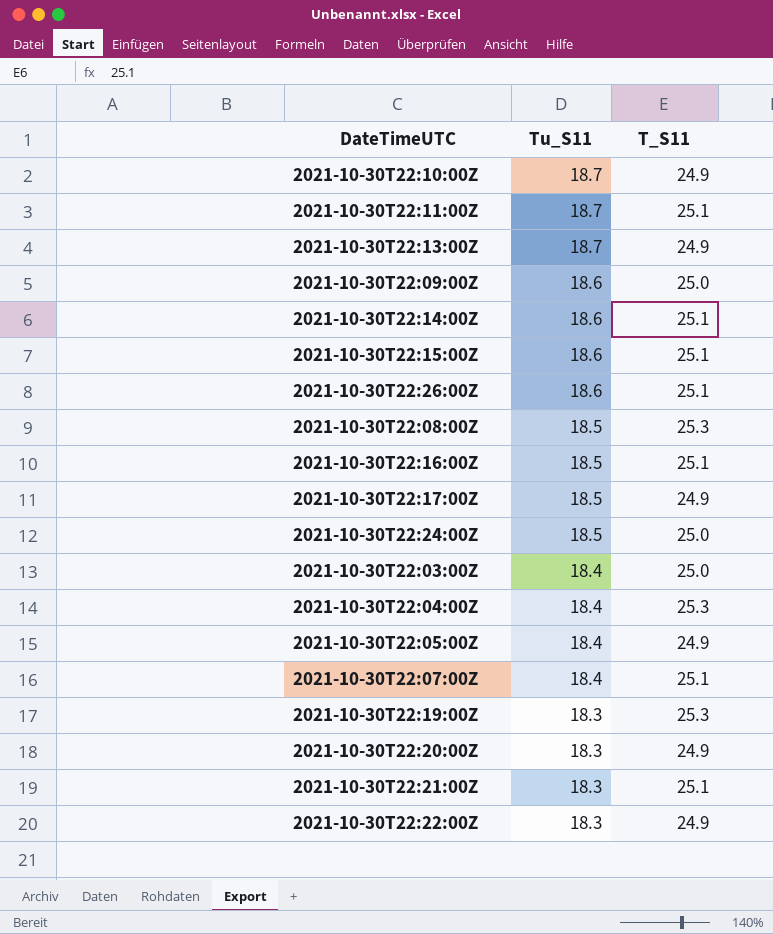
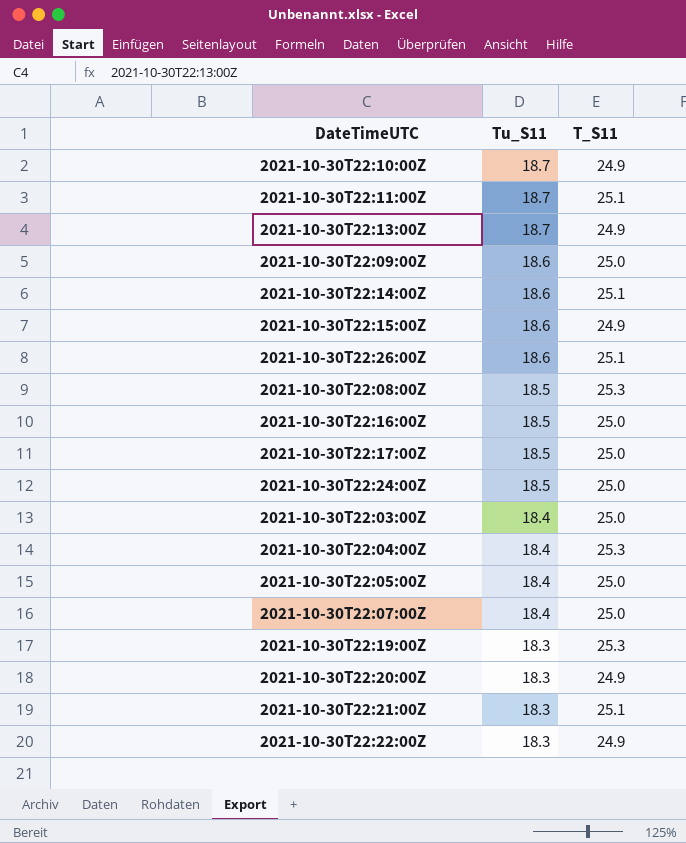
2021-10-30T22:15:00Z | T_S11: 25.1 -> 24.9
2021-10-30T22:16:00Z | T_S11: 25.1 -> 25.0
2021-10-30T22:17:00Z | T_S11: 24.9 -> 25.0
2021-10-30T22:05:00Z | T_S11: 24.9 -> 25.0
2021-10-30T22:07:00Z | T_S11: 25.1 -> 25.0

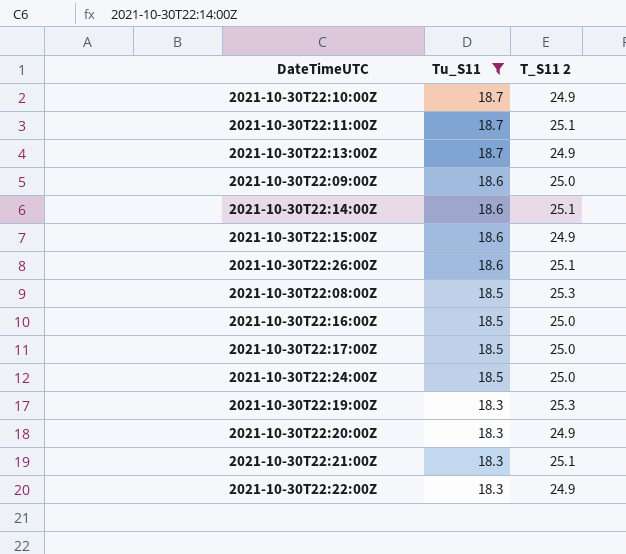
filter: none -> Tu_S11 != 18.4
column name: T_S11 -> T_S11 2

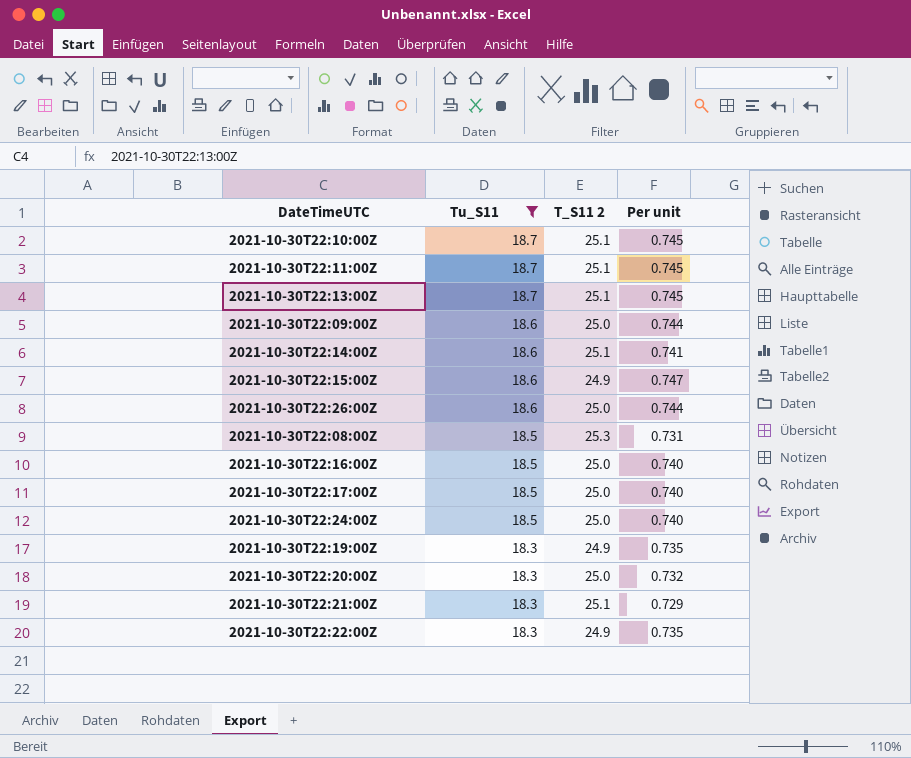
column Per unit | formula: none -> [Tu_S11] / [T_S11 2]
2021-10-30T22:10:00Z | T_S11 2: 24.9 -> 25.1
2021-10-30T22:13:00Z | T_S11 2: 24.9 -> 25.1
2021-10-30T22:26:00Z | T_S11 2: 25.1 -> 25.0
2021-10-30T22:19:00Z | T_S11 2: 25.3 -> 24.9
2021-10-30T22:20:00Z | T_S11 2: 24.9 -> 25.0

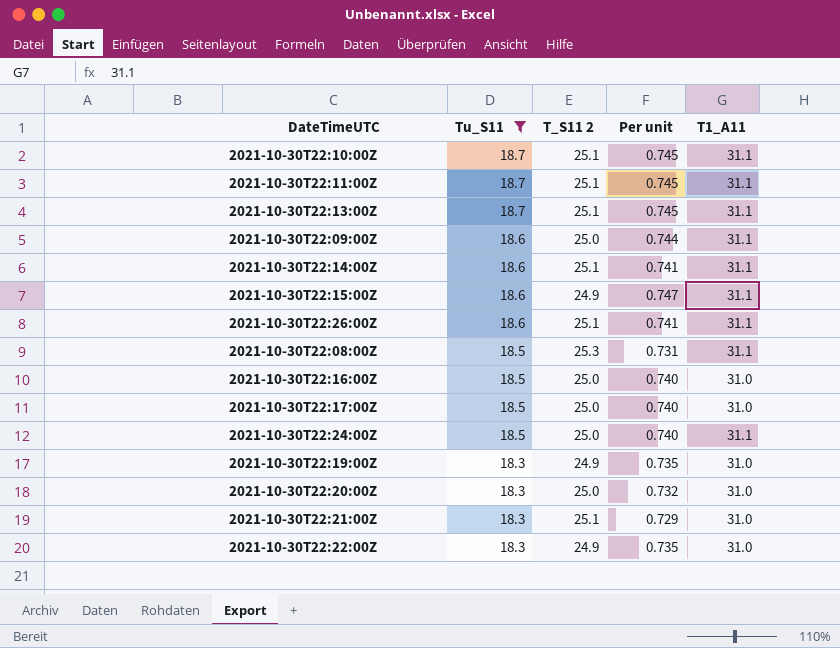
column T1_A11 | position: none -> 5
2021-10-30T22:26:00Z | T_S11 2: 25.0 -> 25.1
2021-10-30T22:26:00Z | Per unit: 0.744 -> 0.741

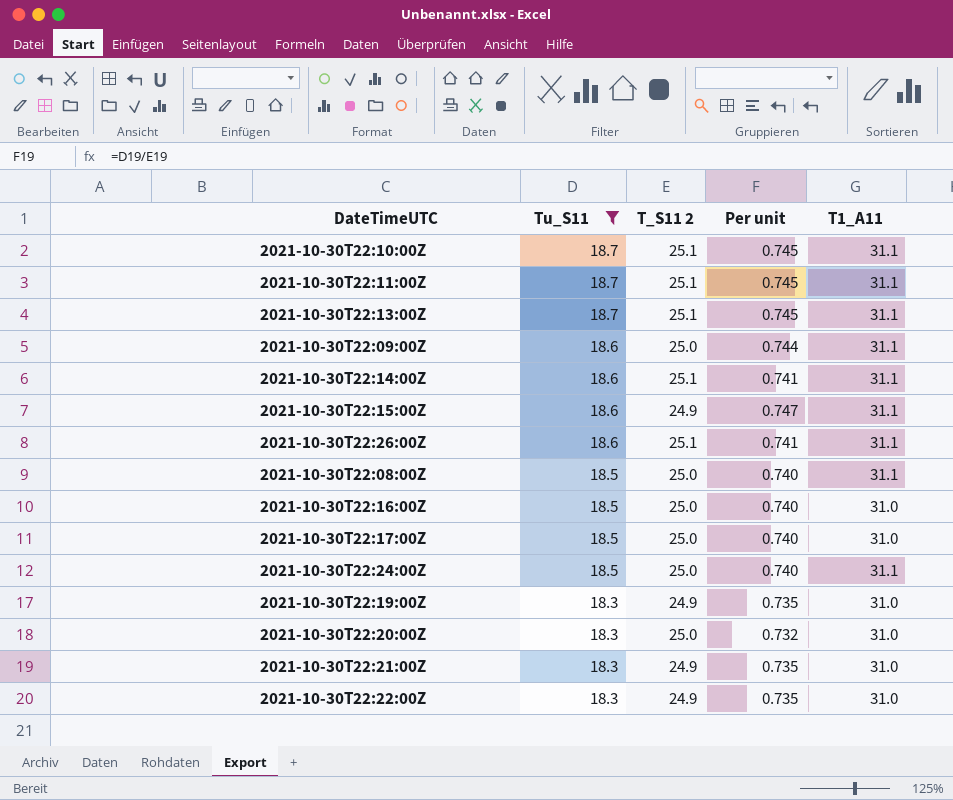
2021-10-30T22:08:00Z | T_S11 2: 25.3 -> 25.0
2021-10-30T22:08:00Z | Per unit: 0.731 -> 0.740
2021-10-30T22:21:00Z | T_S11 2: 25.1 -> 24.9
2021-10-30T22:21:00Z | Per unit: 0.729 -> 0.735

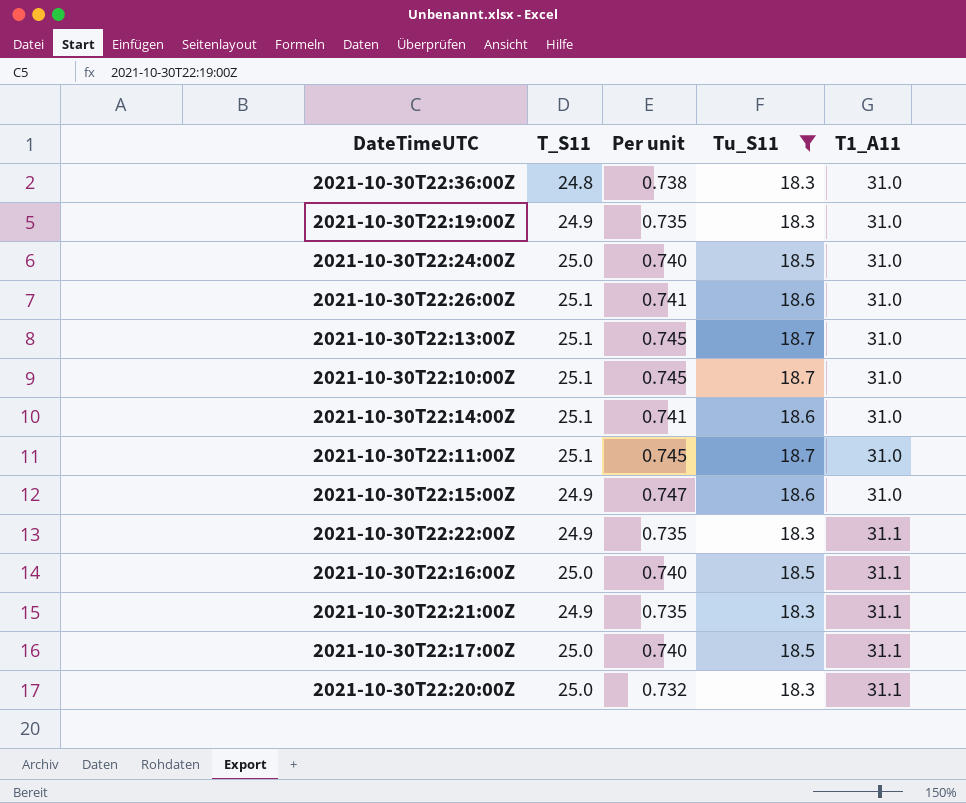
row order: Tu_S11 descending -> T1_A11 ascending
column name: T_S11 2 -> T_S11
column Tu_S11 | position: 2 -> 4
row 2021-10-30T22:09:00Z: 18.6 | 25.0 | 0.744 | 31.1 -> none
row 2021-10-30T22:08:00Z: 18.5 | 25.0 | 0.740 | 31.1 -> none
row 2021-10-30T22:36:00Z: none -> 24.8 | 0.738 | 18.3 | 31.0
2021-10-30T22:24:00Z | T1_A11: 31.1 -> 31.0
2021-10-30T22:26:00Z | T1_A11: 31.1 -> 31.0
2021-10-30T22:13:00Z | T1_A11: 31.1 -> 31.0
2021-10-30T22:10:00Z | T1_A11: 31.1 -> 31.0
2021-10-30T22:14:00Z | T1_A11: 31.1 -> 31.0
2021-10-30T22:11:00Z | T1_A11: 31.1 -> 31.0
2021-10-30T22:15:00Z | T1_A11: 31.1 -> 31.0
2021-10-30T22:22:00Z | T1_A11: 31.0 -> 31.1
2021-10-30T22:16:00Z | T1_A11: 31.0 -> 31.1
2021-10-30T22:21:00Z | T1_A11: 31.0 -> 31.1
2021-10-30T22:17:00Z | T1_A11: 31.0 -> 31.1
2021-10-30T22:20:00Z | T1_A11: 31.0 -> 31.1

